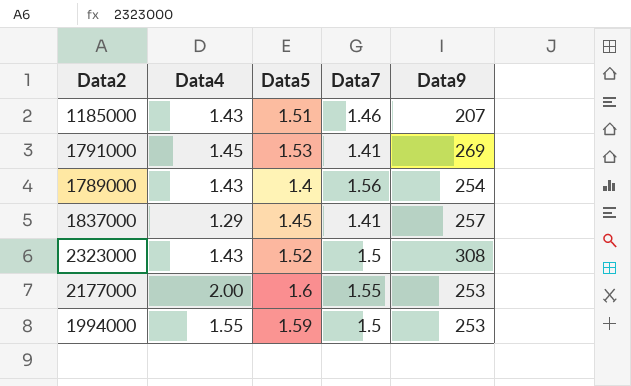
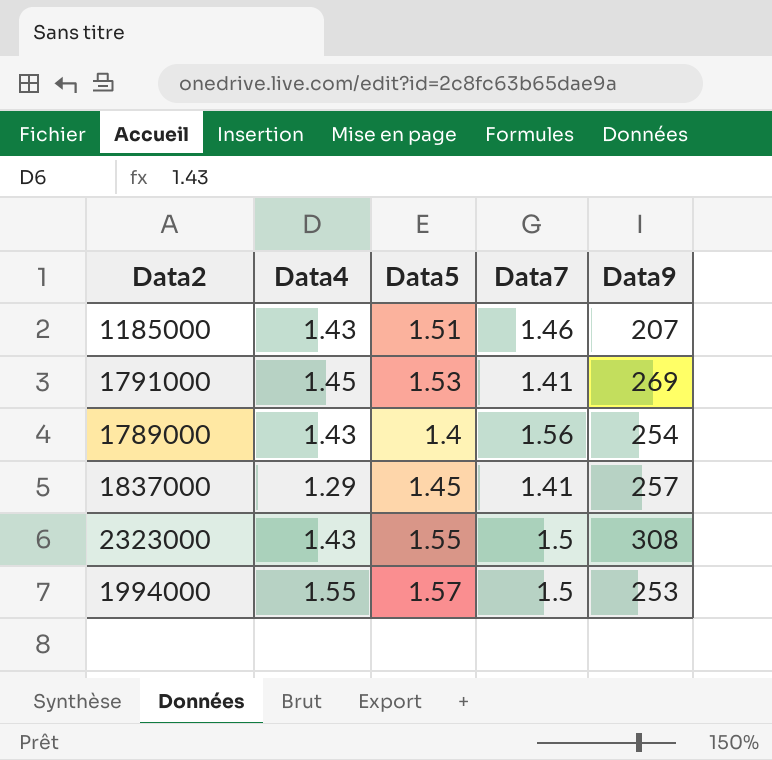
row 2177000: 2.00 | 1.6 | 1.55 | 253 -> none
2323000 | Data5: 1.52 -> 1.55
1994000 | Data5: 1.59 -> 1.57

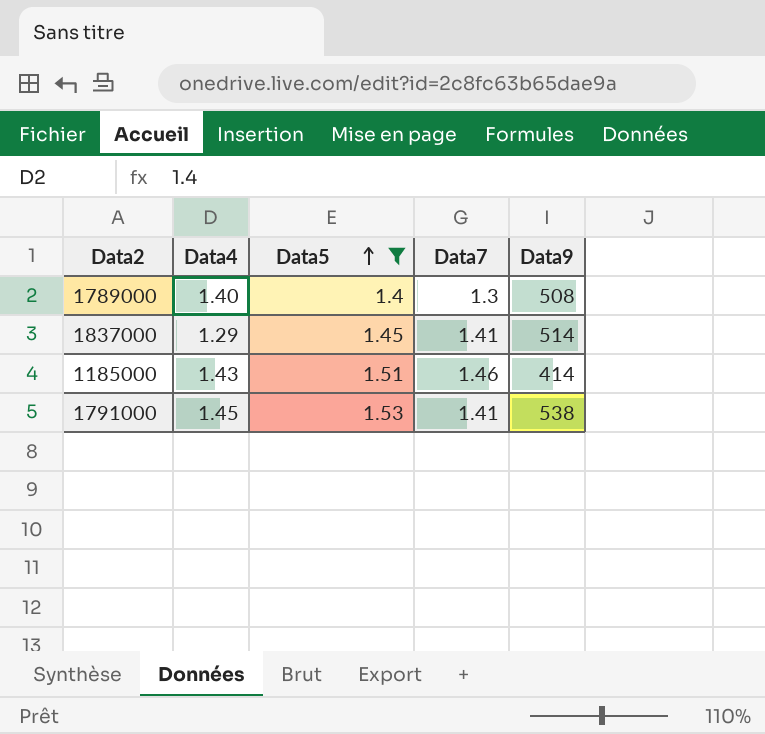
filter: none -> Data5 <= 1.53
row order: none -> Data5 ascending
1789000 | Data4: 1.43 -> 1.40
1789000 | Data7: 1.56 -> 1.3
1789000 | Data9: 254 -> 508
1837000 | Data9: 257 -> 514
1185000 | Data9: 207 -> 414
1791000 | Data9: 269 -> 538

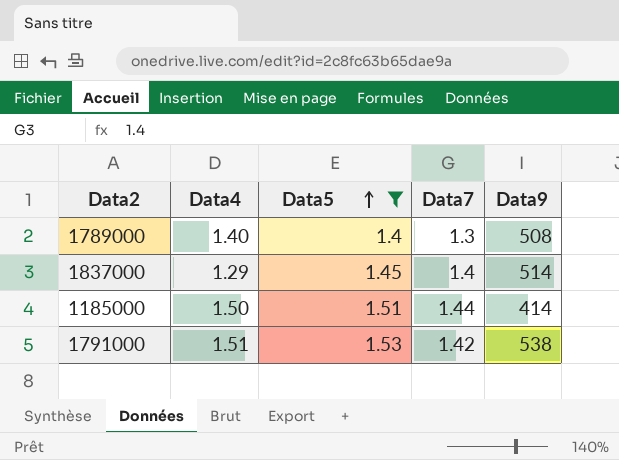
1837000 | Data7: 1.41 -> 1.4
1185000 | Data4: 1.43 -> 1.50
1185000 | Data7: 1.46 -> 1.44
1791000 | Data4: 1.45 -> 1.51
1791000 | Data7: 1.41 -> 1.42

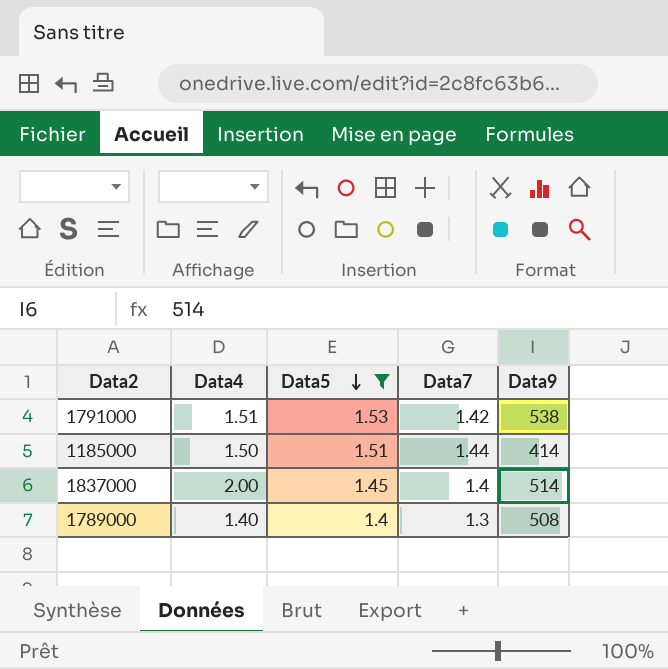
row order: Data5 ascending -> Data5 descending
1837000 | Data4: 1.29 -> 2.00

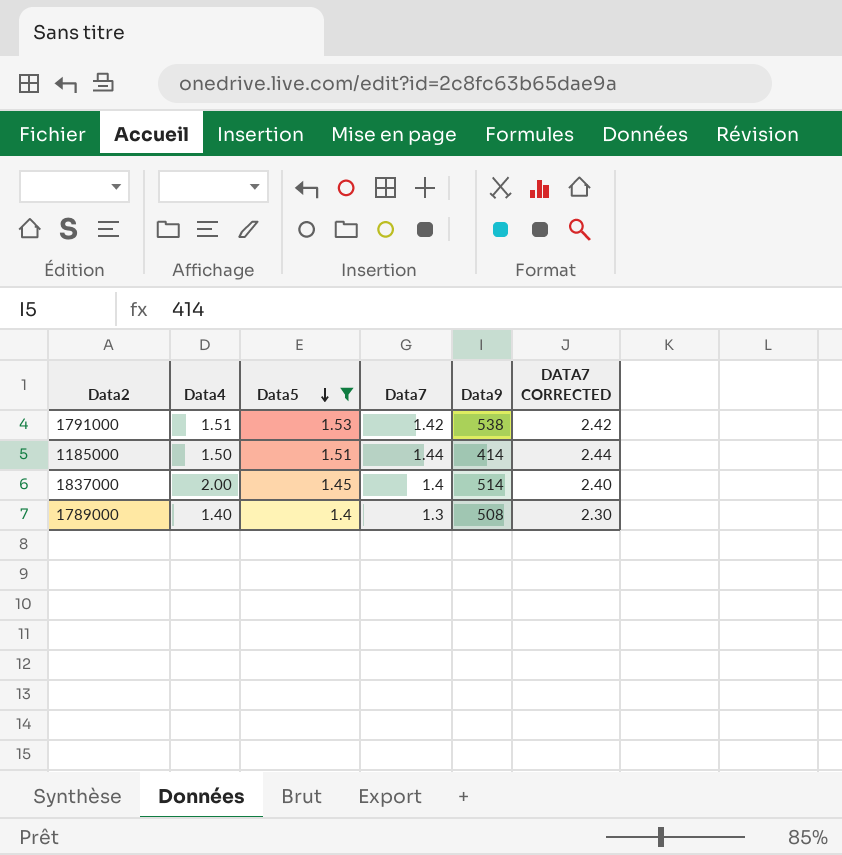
column DATA7 CORRECTED | formula: none -> [Data7] + 1

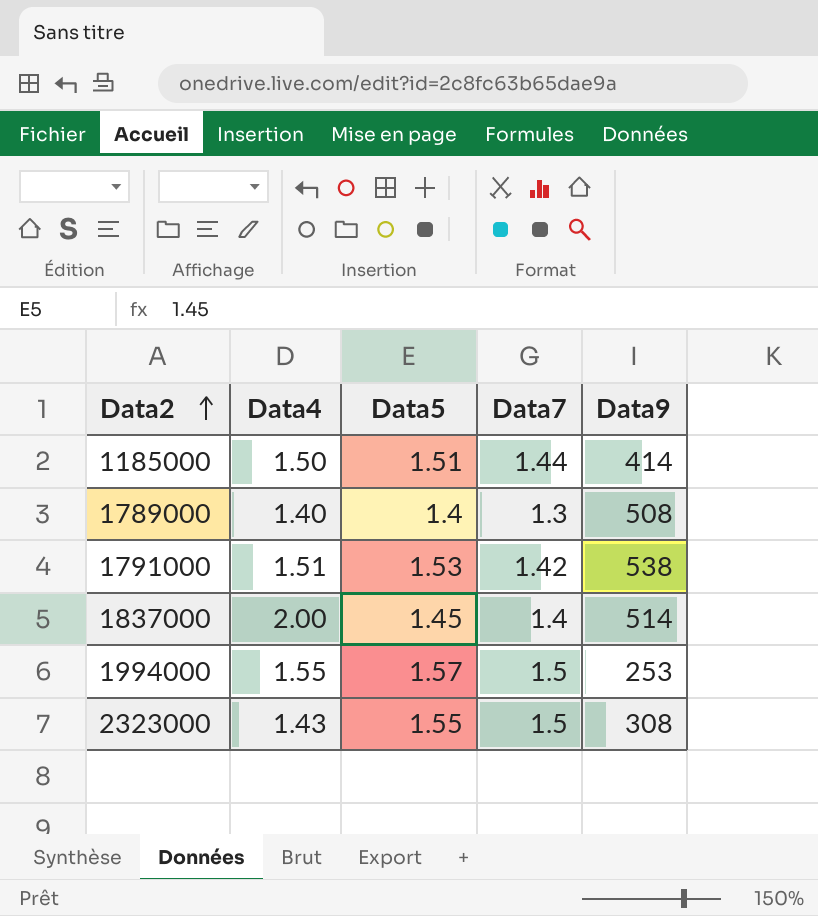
filter: Data5 <= 1.53 -> none
row order: Data5 descending -> Data2 ascending
column DATA7 CORRECTED | formula: [Data7] + 1 -> none

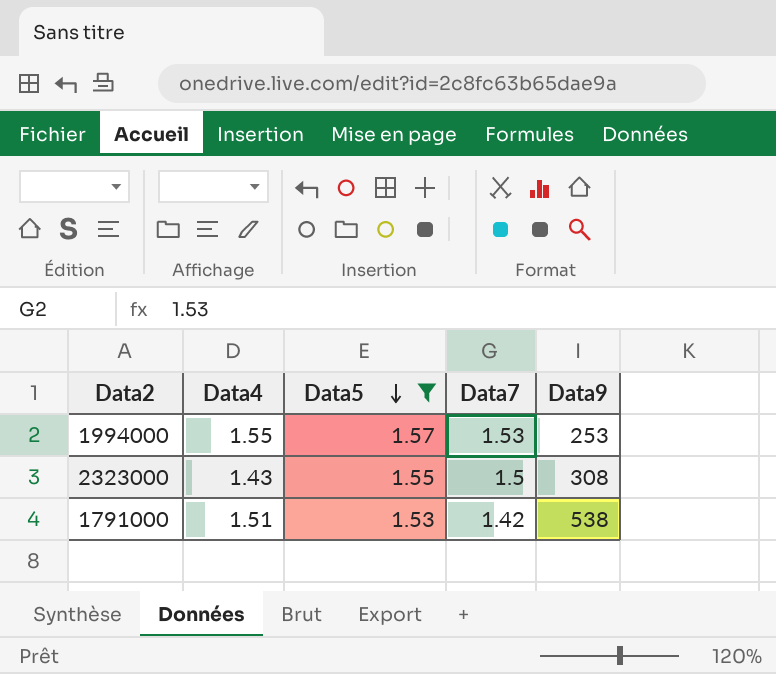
filter: none -> Data5 >= 1.53
row order: Data2 ascending -> Data5 descending
1994000 | Data7: 1.5 -> 1.53

